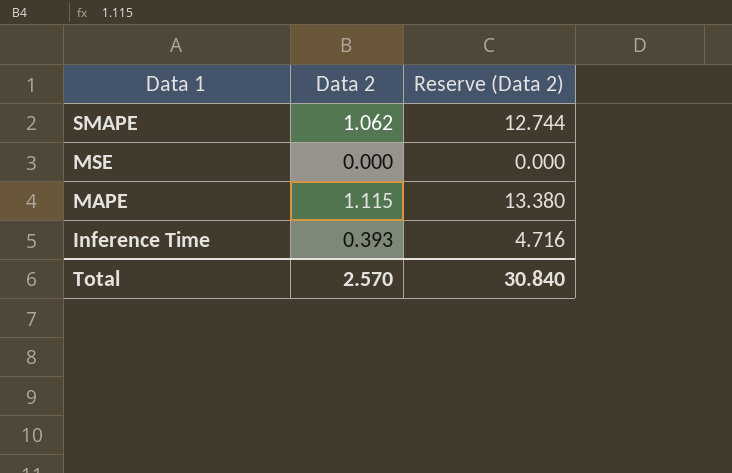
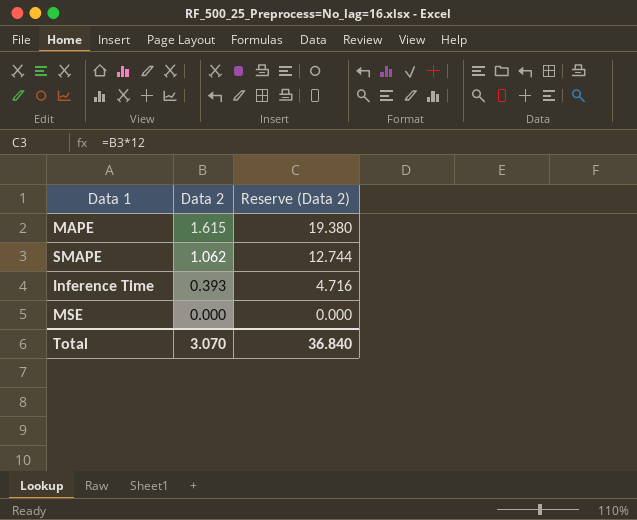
row order: Data 1 descending -> Data 2 descending
MAPE | Data 2: 1.115 -> 1.615
MAPE | Reserve (Data 2): 13.380 -> 19.380
Total | Data 2: 2.570 -> 3.070
Total | Reserve (Data 2): 30.840 -> 36.840

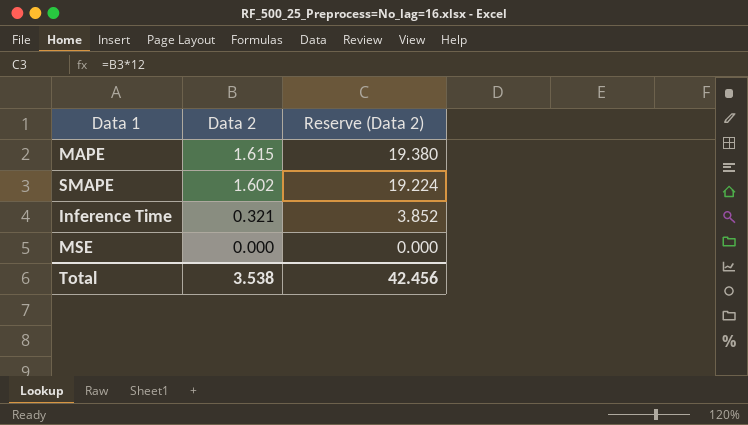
SMAPE | Data 2: 1.062 -> 1.602
SMAPE | Reserve (Data 2): 12.744 -> 19.224
Inference Time | Data 2: 0.393 -> 0.321
Inference Time | Reserve (Data 2): 4.716 -> 3.852
Total | Data 2: 3.070 -> 3.538
Total | Reserve (Data 2): 36.840 -> 42.456

